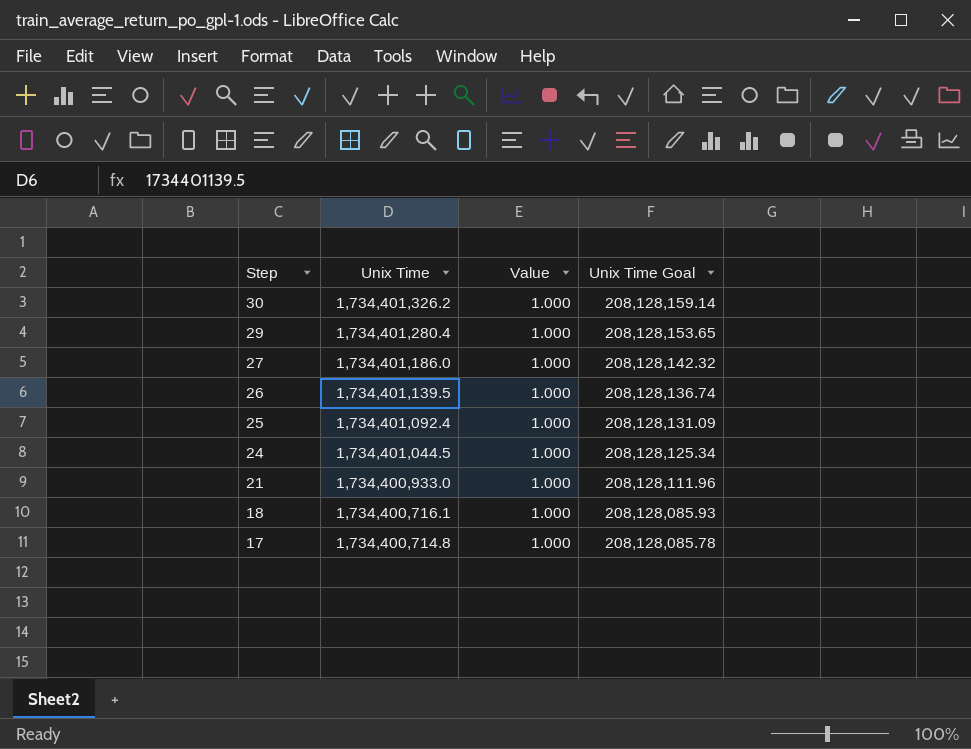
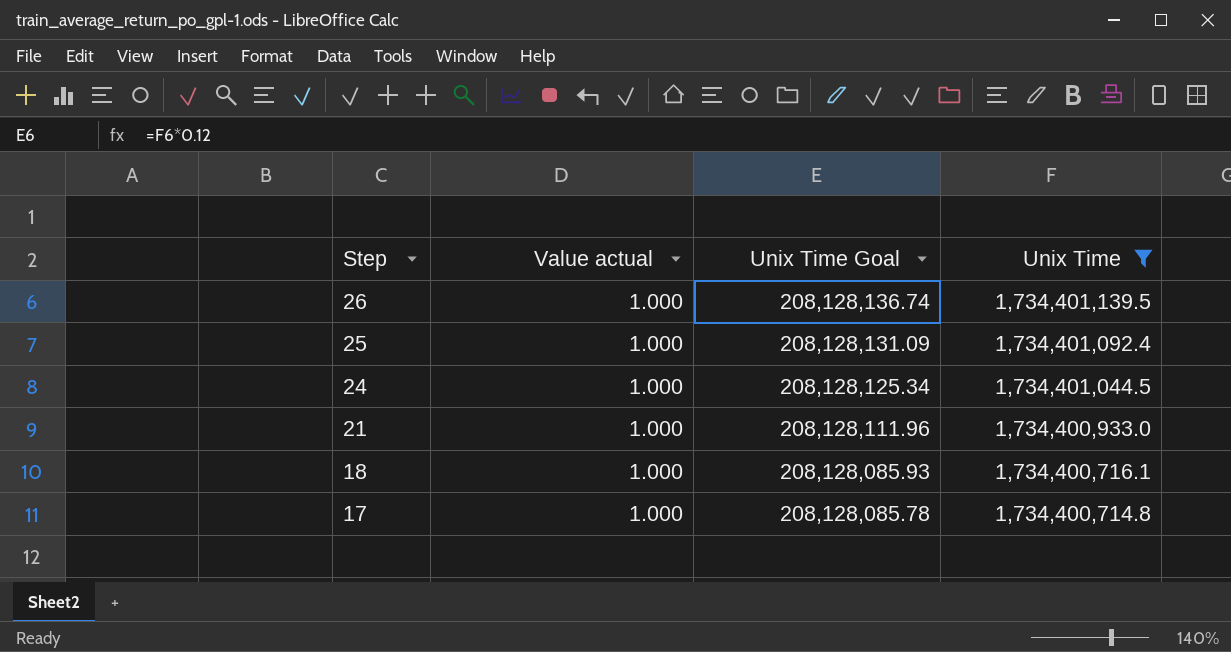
filter: none -> Unix Time <= 1,734,401,139.5
column name: Value -> Value actual
column Unix Time | position: 2 -> 4

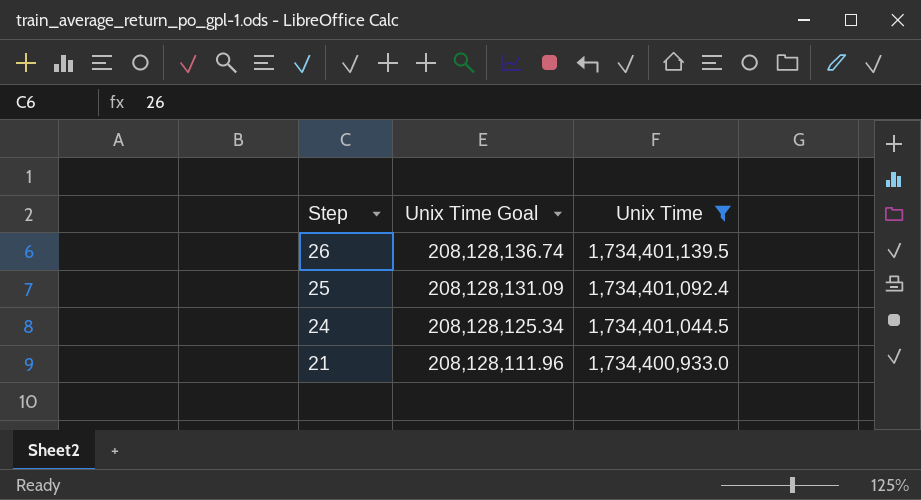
column Value actual | position: 2 -> none
row 18: 1.000 | 208,128,085.93 | 1,734,400,716.1 -> none
row 17: 1.000 | 208,128,085.78 | 1,734,400,714.8 -> none

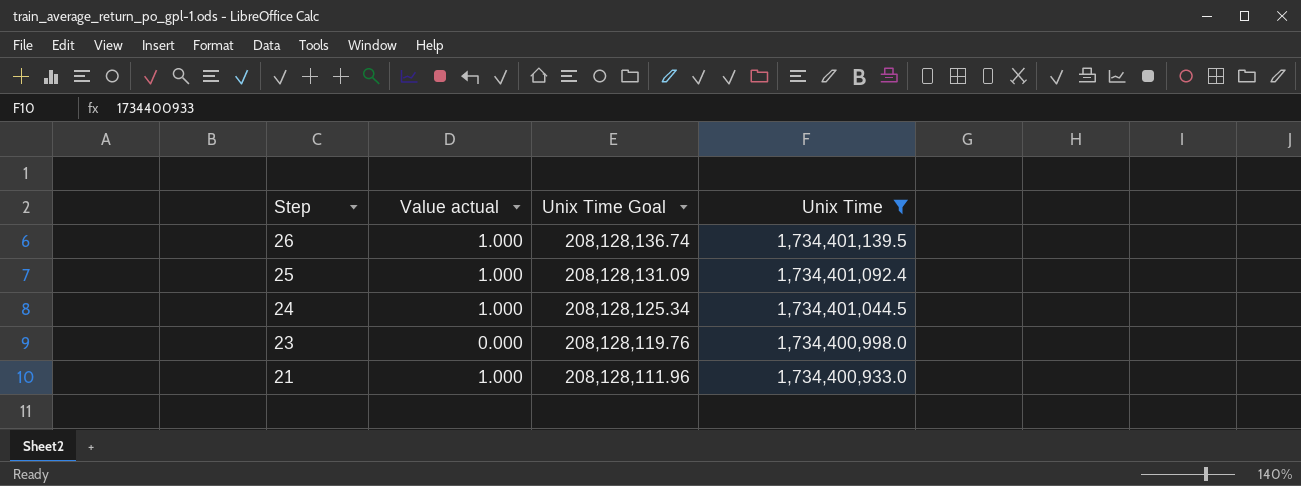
column Value actual | position: none -> 2
row 23: none -> 0.000 | 208,128,119.76 | 1,734,400,998.0

